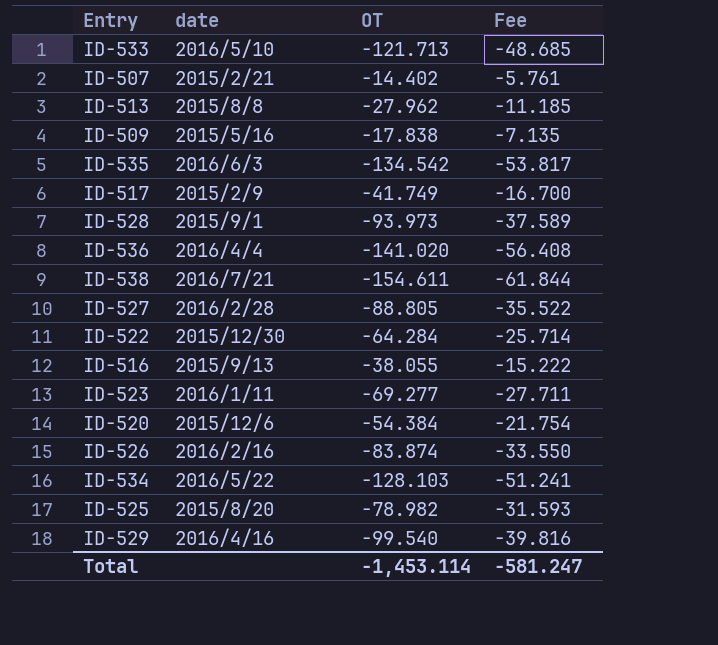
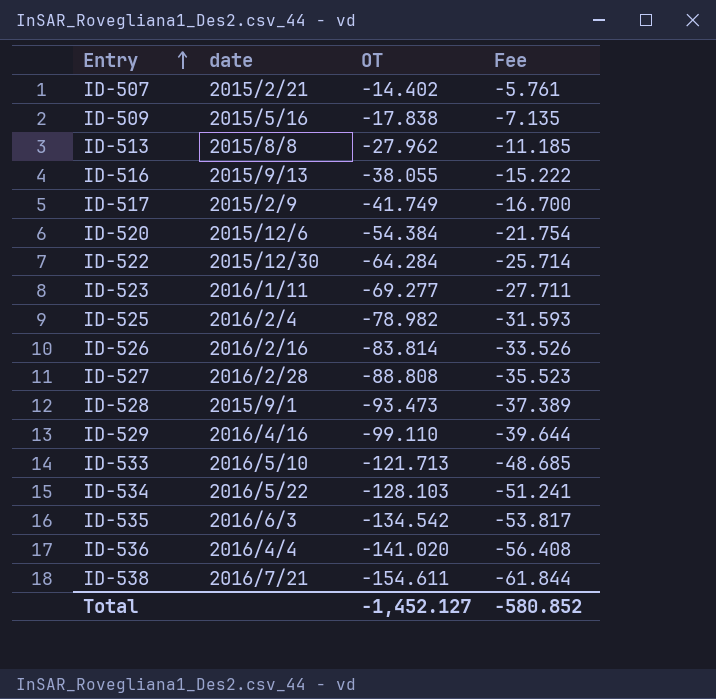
row order: none -> Entry ascending
ID-525 | date: 2015/8/20 -> 2016/2/4
ID-526 | OT: -83.874 -> -83.814
ID-526 | Fee: -33.550 -> -33.526
ID-527 | OT: -88.805 -> -88.808
ID-527 | Fee: -35.522 -> -35.523
ID-528 | OT: -93.973 -> -93.473
ID-528 | Fee: -37.589 -> -37.389
ID-529 | OT: -99.540 -> -99.110
ID-529 | Fee: -39.816 -> -39.644
Total | OT: -1,453.114 -> -1,452.127
Total | Fee: -581.247 -> -580.852

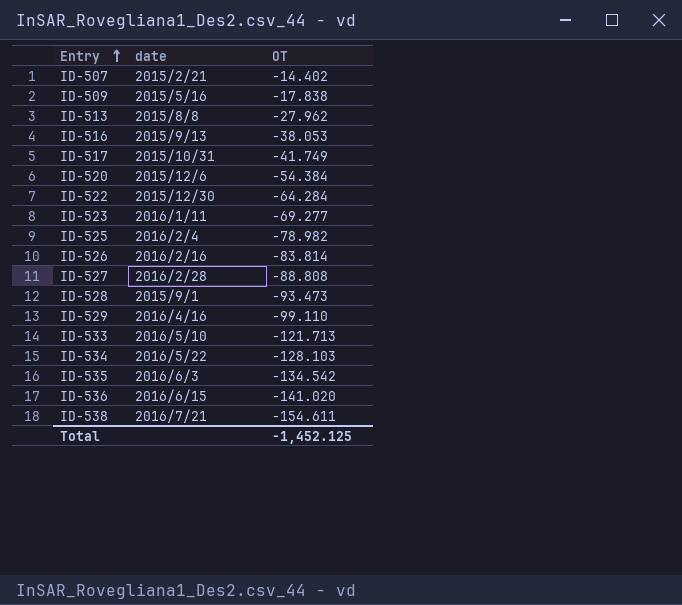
column Fee | formula: [OT] * 0.4 -> none
ID-516 | OT: -38.055 -> -38.053
ID-517 | date: 2015/2/9 -> 2015/10/31
ID-536 | date: 2016/4/4 -> 2016/6/15
Total | OT: -1,452.127 -> -1,452.125

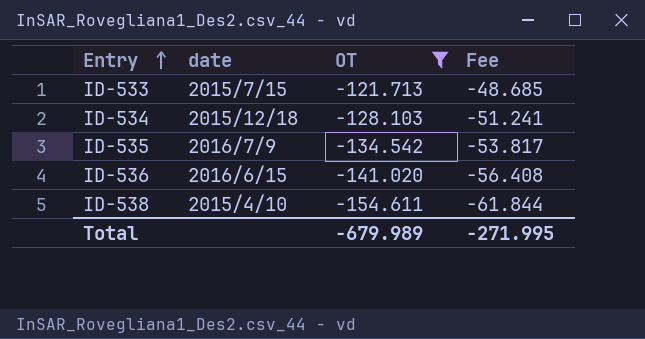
filter: none -> OT <= -121.713
column Fee | formula: none -> [OT] * 0.4
ID-533 | date: 2016/5/10 -> 2015/7/15
ID-534 | date: 2016/5/22 -> 2015/12/18
ID-535 | date: 2016/6/3 -> 2016/7/9
ID-538 | date: 2016/7/21 -> 2015/4/10
Total | OT: -1,452.125 -> -679.989

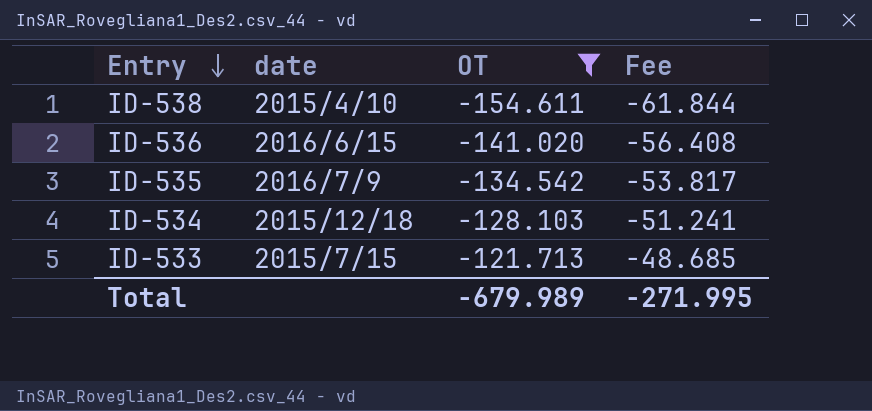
row order: Entry ascending -> Entry descending

